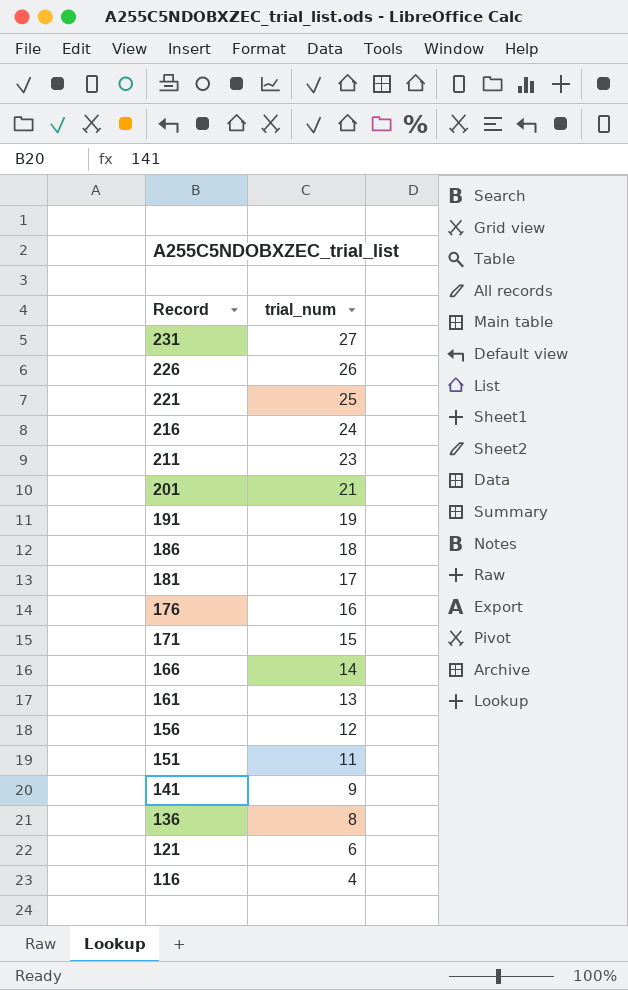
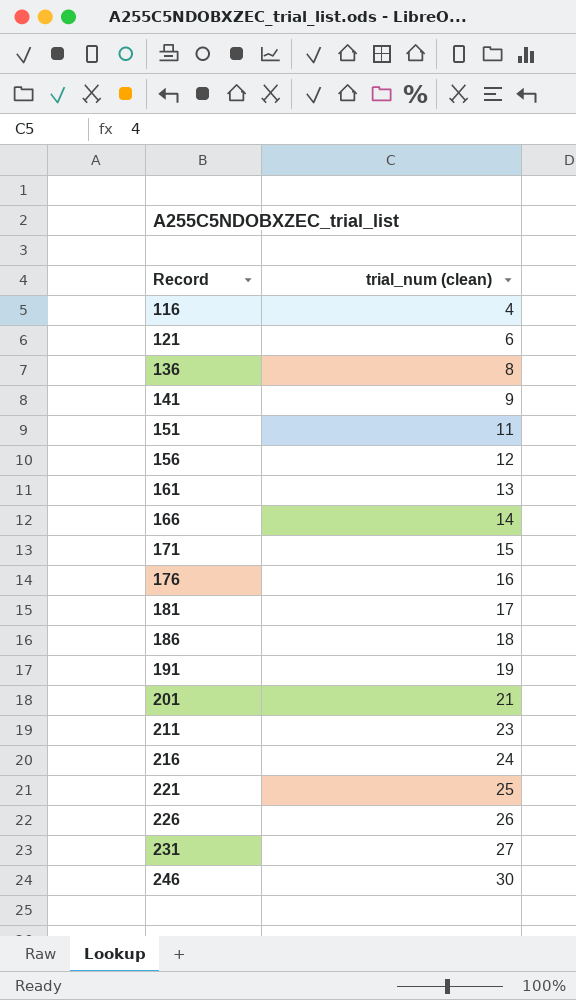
row order: Record descending -> Record ascending
column name: trial_num -> trial_num (clean)
row 246: none -> 30

